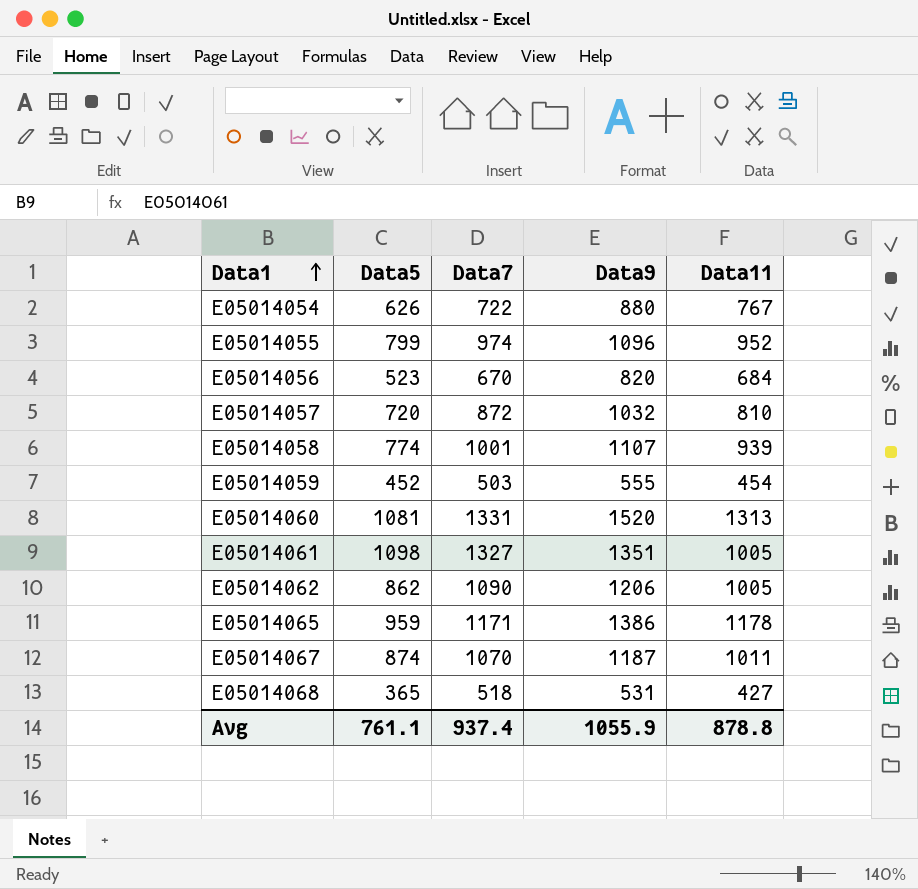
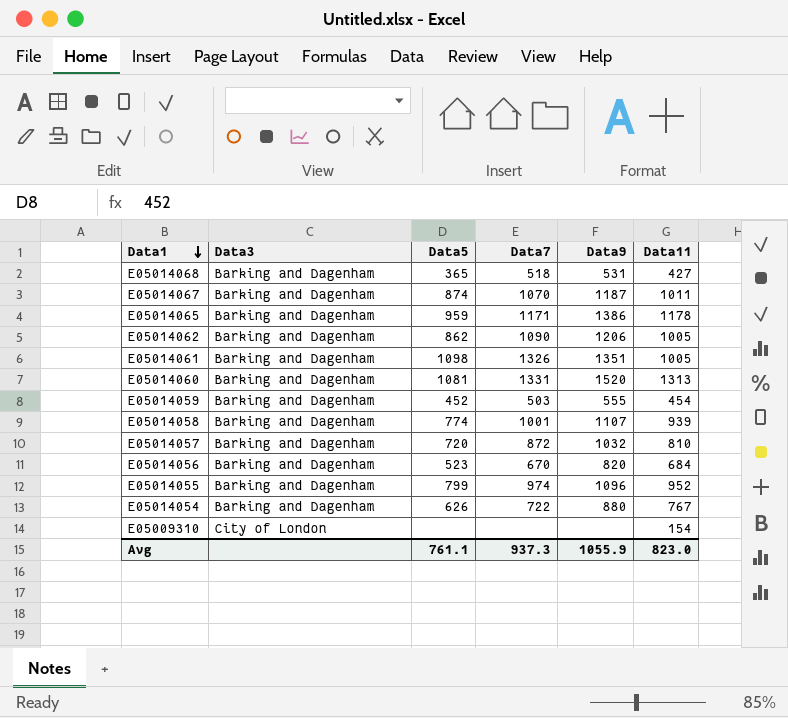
row order: Data1 ascending -> Data1 descending
column Data3 | position: none -> 2
E05014061 | Data7: 1327 -> 1326
row E05009310: none -> City of London | none | none | none | 154
Avg | Data7: 937.4 -> 937.3
Avg | Data11: 878.8 -> 823.0

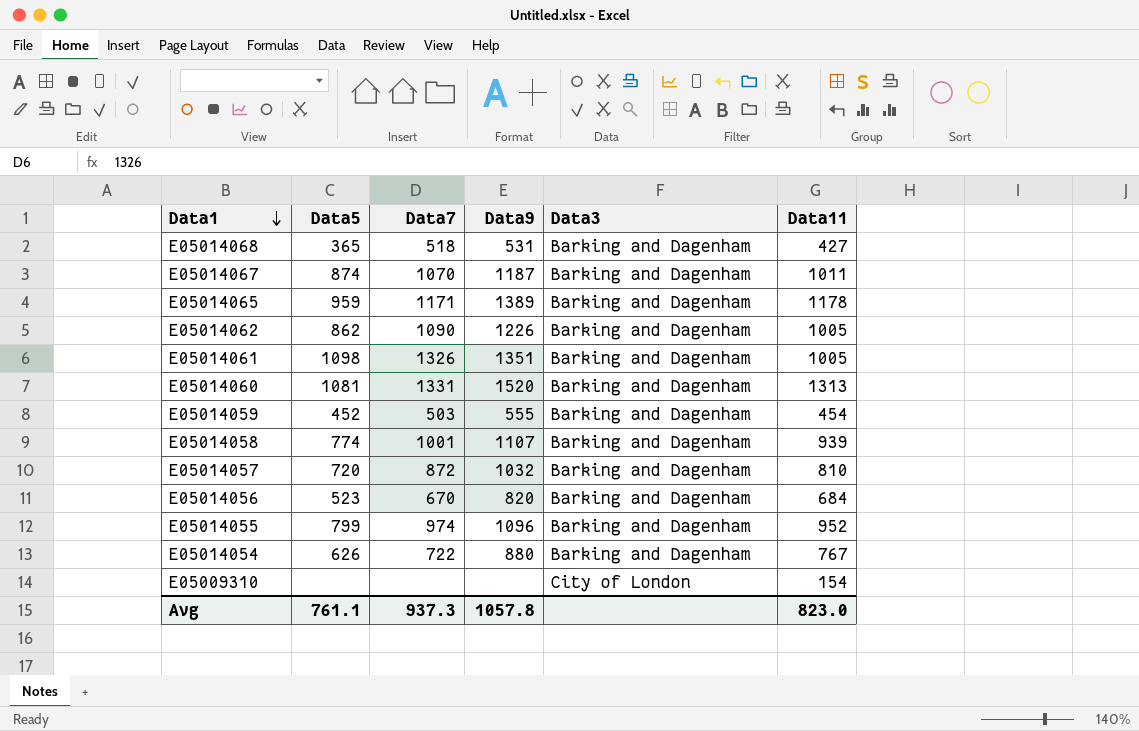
column Data3 | position: 2 -> 5
E05014065 | Data9: 1386 -> 1389
E05014062 | Data9: 1206 -> 1226
Avg | Data9: 1055.9 -> 1057.8

